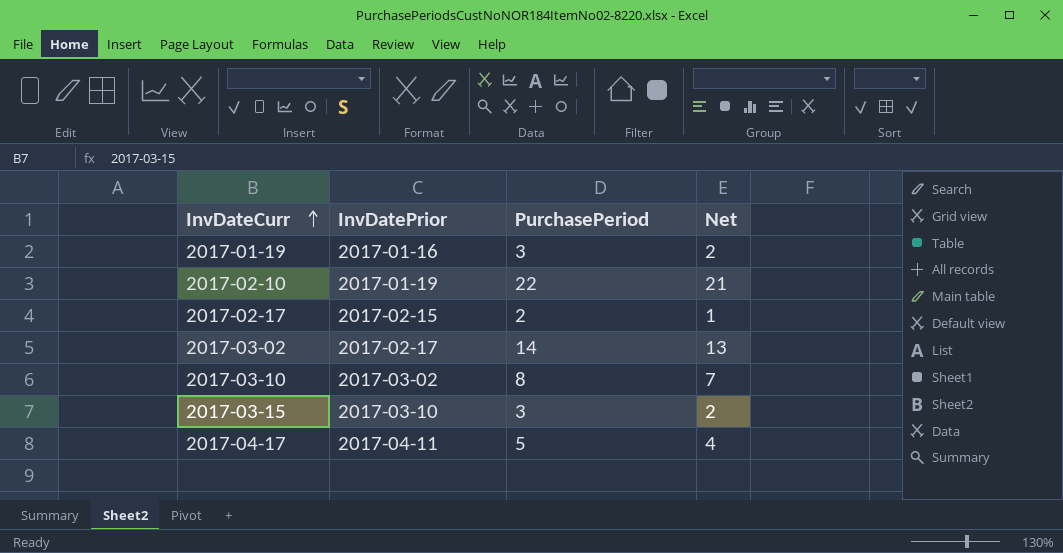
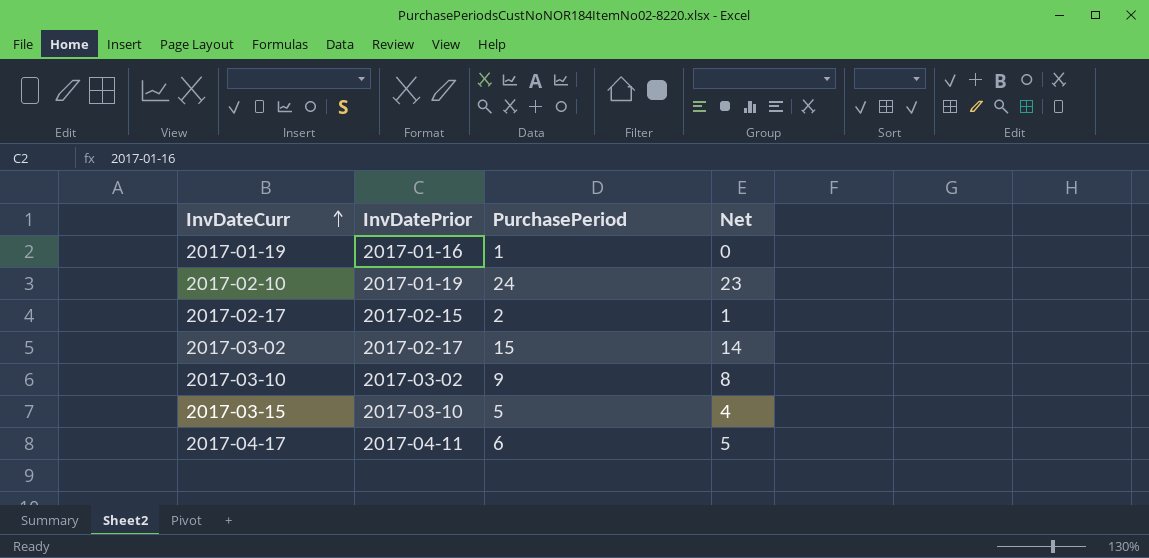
2017-01-19 | PurchasePeriod: 3 -> 1
2017-01-19 | Net: 2 -> 0
2017-02-10 | PurchasePeriod: 22 -> 24
2017-02-10 | Net: 21 -> 23
2017-03-02 | PurchasePeriod: 14 -> 15
2017-03-02 | Net: 13 -> 14
2017-03-10 | PurchasePeriod: 8 -> 9
2017-03-10 | Net: 7 -> 8
2017-03-15 | PurchasePeriod: 3 -> 5
2017-03-15 | Net: 2 -> 4
2017-04-17 | PurchasePeriod: 5 -> 6
2017-04-17 | Net: 4 -> 5

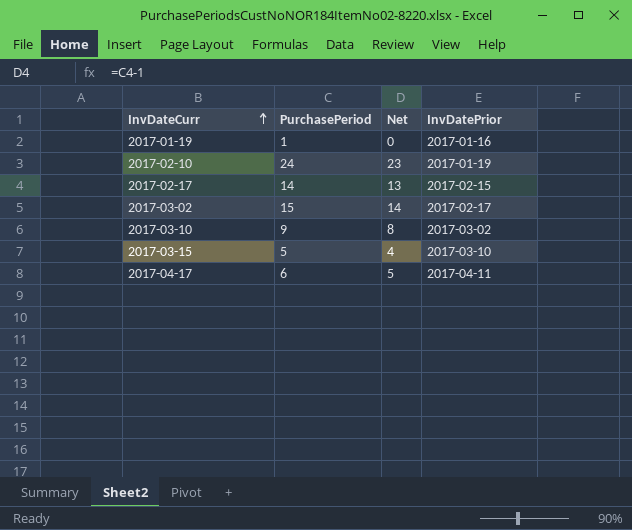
column InvDatePrior | position: 2 -> 4
2017-02-17 | PurchasePeriod: 2 -> 14
2017-02-17 | Net: 1 -> 13

